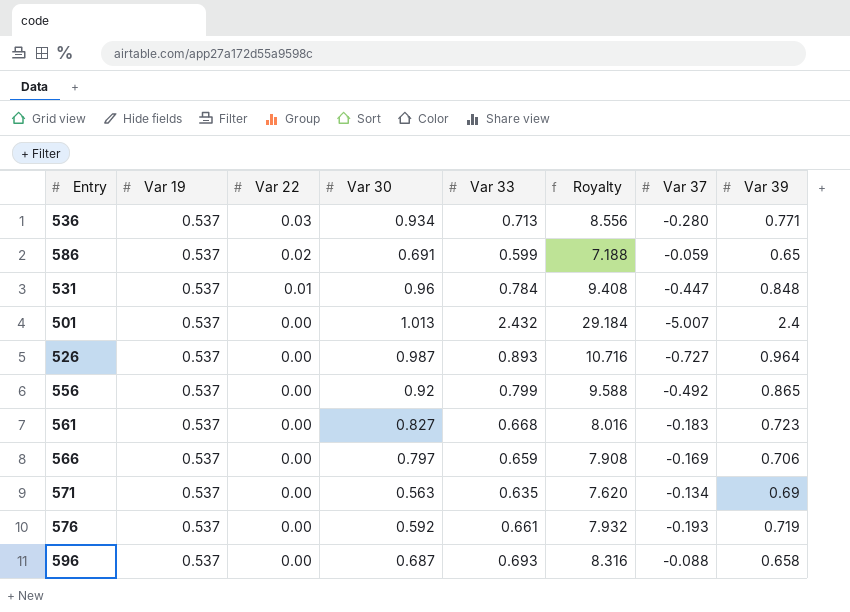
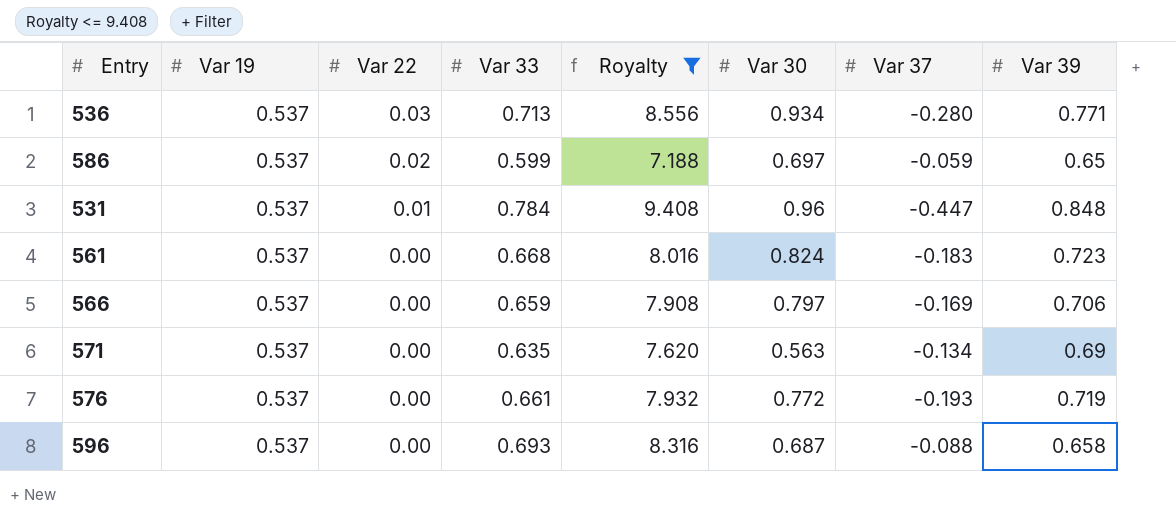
filter: none -> Royalty <= 9.408
column Var 30 | position: 4 -> 6
586 | Var 30: 0.691 -> 0.697
561 | Var 30: 0.827 -> 0.824
576 | Var 30: 0.592 -> 0.772

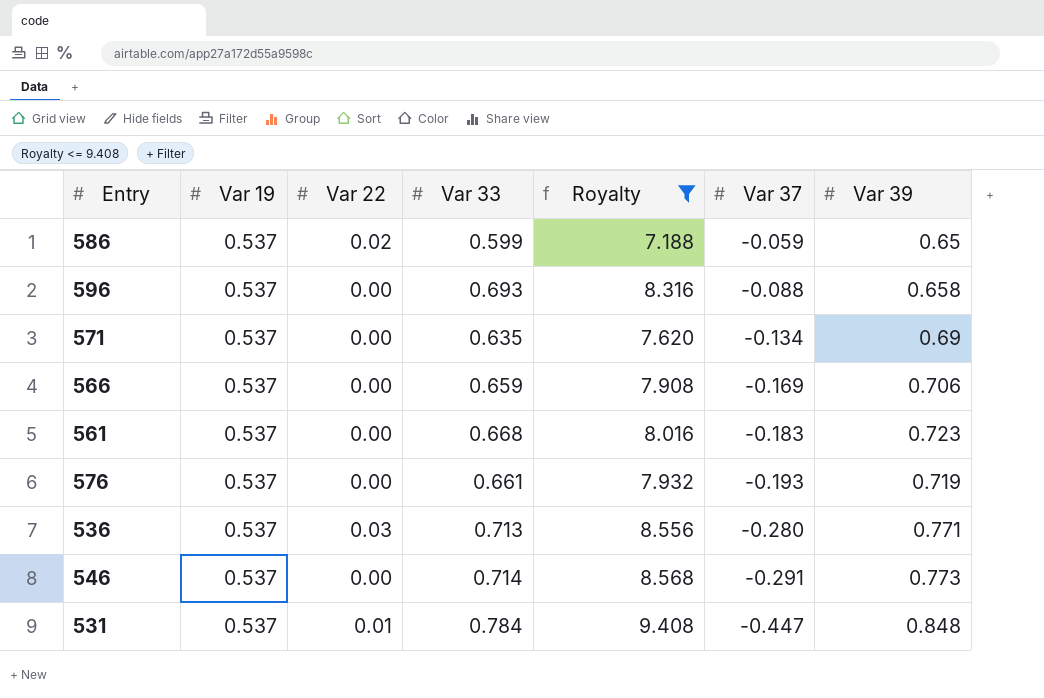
row order: Var 22 descending -> Var 37 descending
column Var 30 | position: 6 -> none
row 546: none -> 0.537 | 0.00 | 0.714 | 8.568 | -0.291 | 0.773

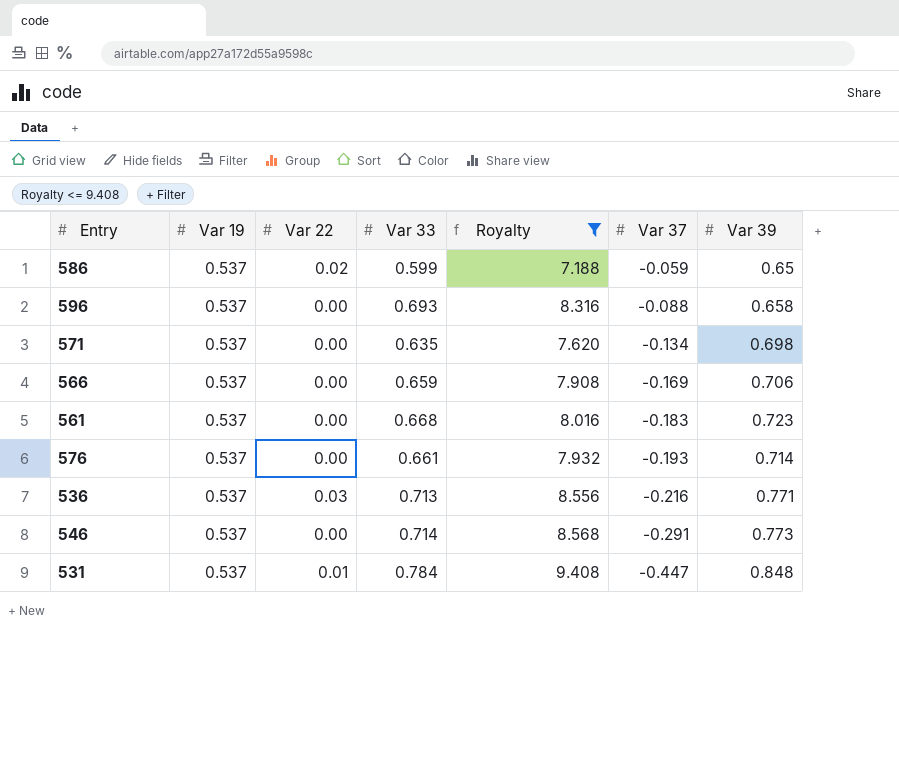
571 | Var 39: 0.69 -> 0.698
576 | Var 39: 0.719 -> 0.714
536 | Var 37: -0.280 -> -0.216

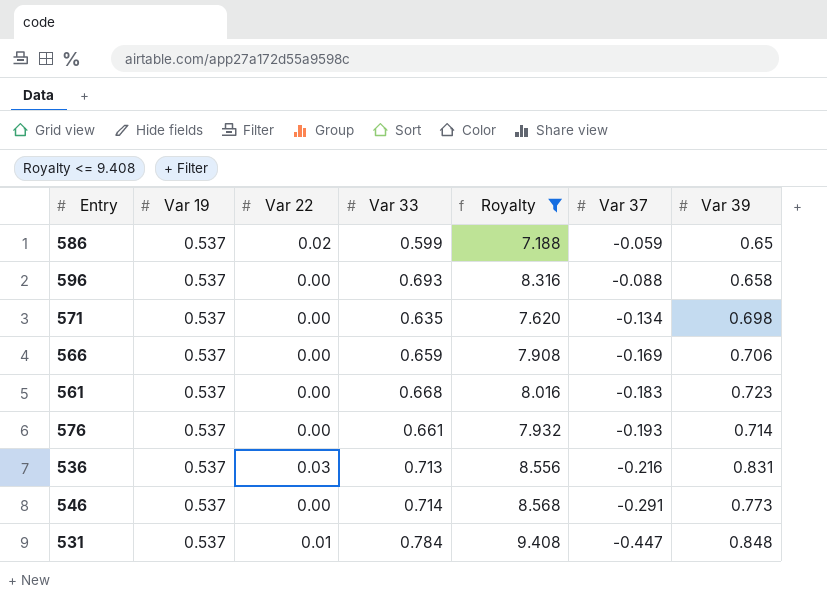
536 | Var 39: 0.771 -> 0.831

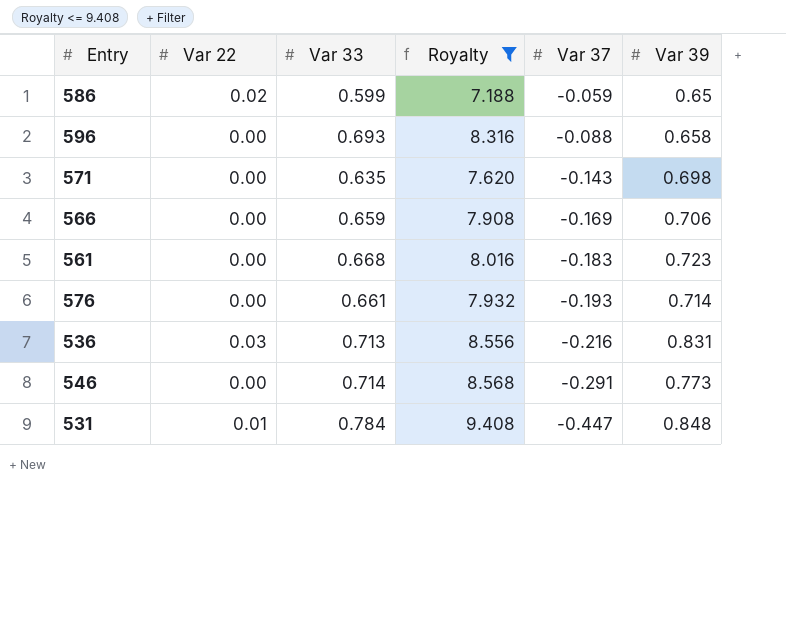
column Var 19 | position: 2 -> none
571 | Var 37: -0.134 -> -0.143

